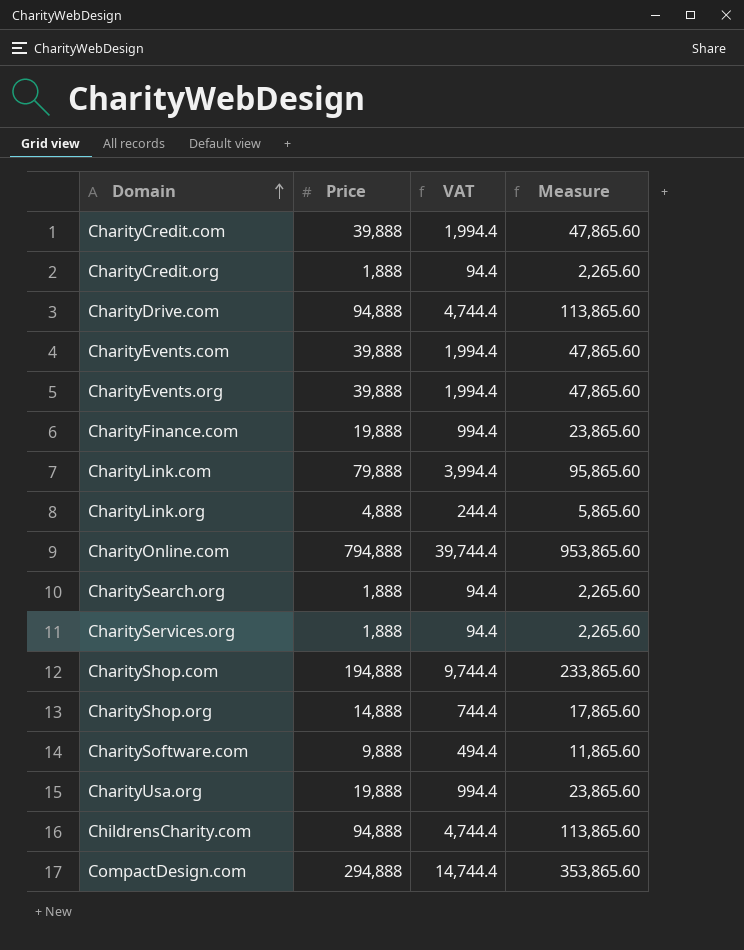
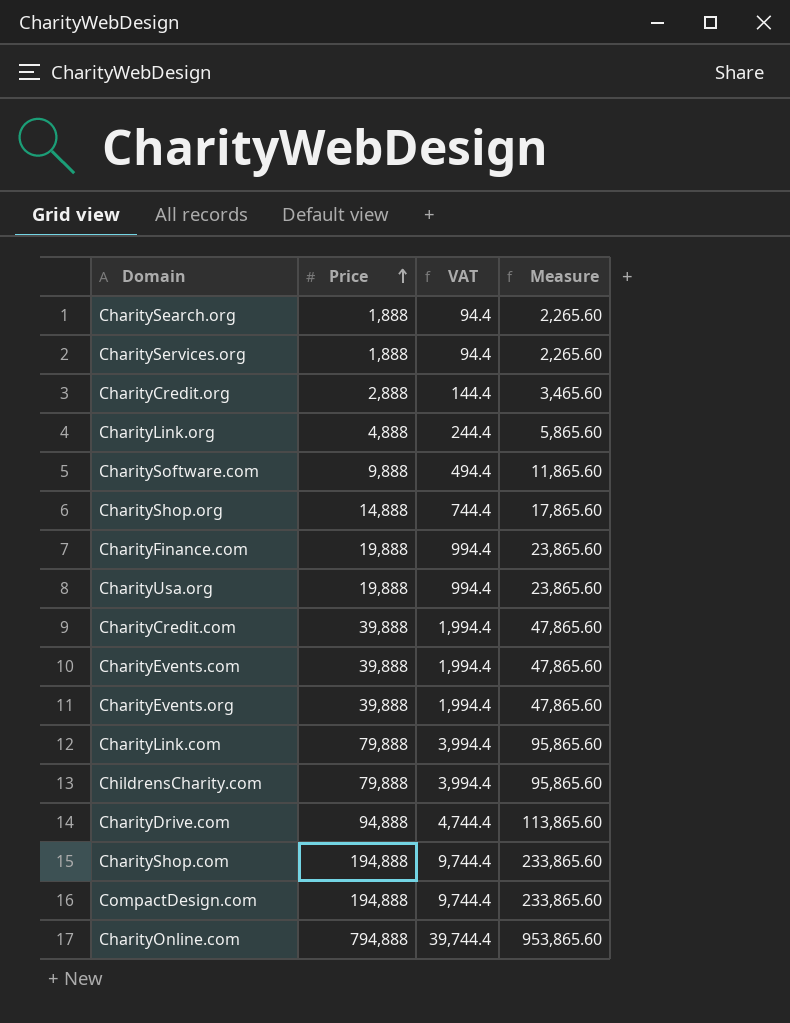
row order: Domain ascending -> Price ascending
CharityCredit.org | Price: 1,888 -> 2,888
CharityCredit.org | VAT: 94.4 -> 144.4
CharityCredit.org | Measure: 2,265.60 -> 3,465.60
ChildrensCharity.com | Price: 94,888 -> 79,888
ChildrensCharity.com | VAT: 4,744.4 -> 3,994.4
ChildrensCharity.com | Measure: 113,865.60 -> 95,865.60
CompactDesign.com | Price: 294,888 -> 194,888
CompactDesign.com | VAT: 14,744.4 -> 9,744.4
CompactDesign.com | Measure: 353,865.60 -> 233,865.60

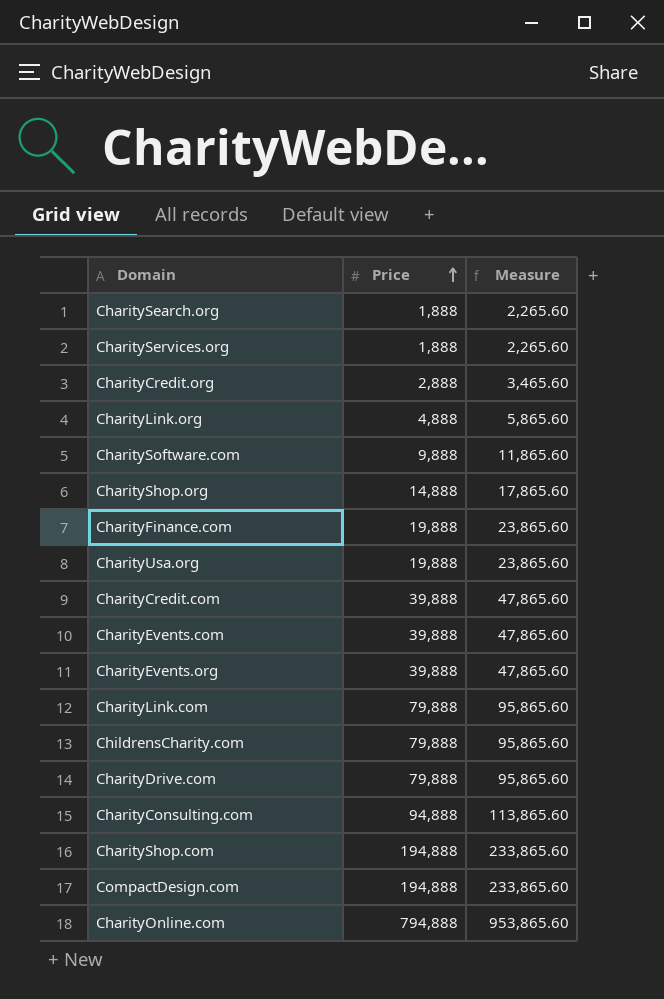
column VAT | formula: [Price] * 0.05 -> none
CharityDrive.com | Price: 94,888 -> 79,888
CharityDrive.com | Measure: 113,865.60 -> 95,865.60
row CharityConsulting.com: none -> 94,888 | 113,865.60

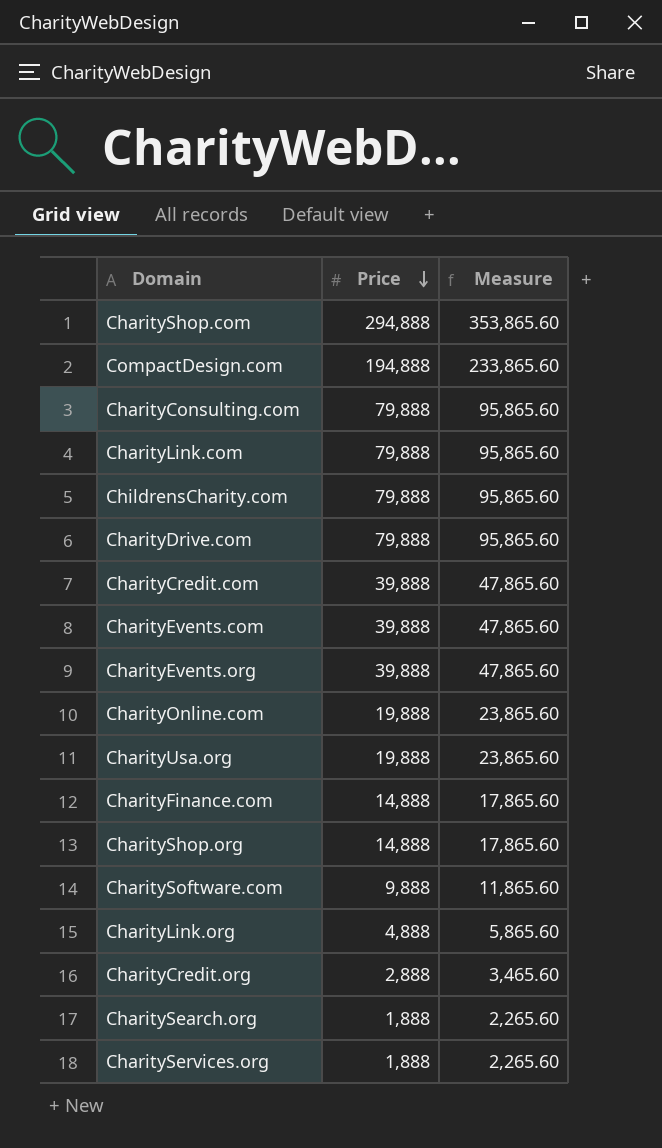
row order: Price ascending -> Price descending
CharityShop.com | Price: 194,888 -> 294,888
CharityShop.com | Measure: 233,865.60 -> 353,865.60
CharityConsulting.com | Price: 94,888 -> 79,888
CharityConsulting.com | Measure: 113,865.60 -> 95,865.60
CharityOnline.com | Price: 794,888 -> 19,888
CharityOnline.com | Measure: 953,865.60 -> 23,865.60
CharityFinance.com | Price: 19,888 -> 14,888
CharityFinance.com | Measure: 23,865.60 -> 17,865.60

